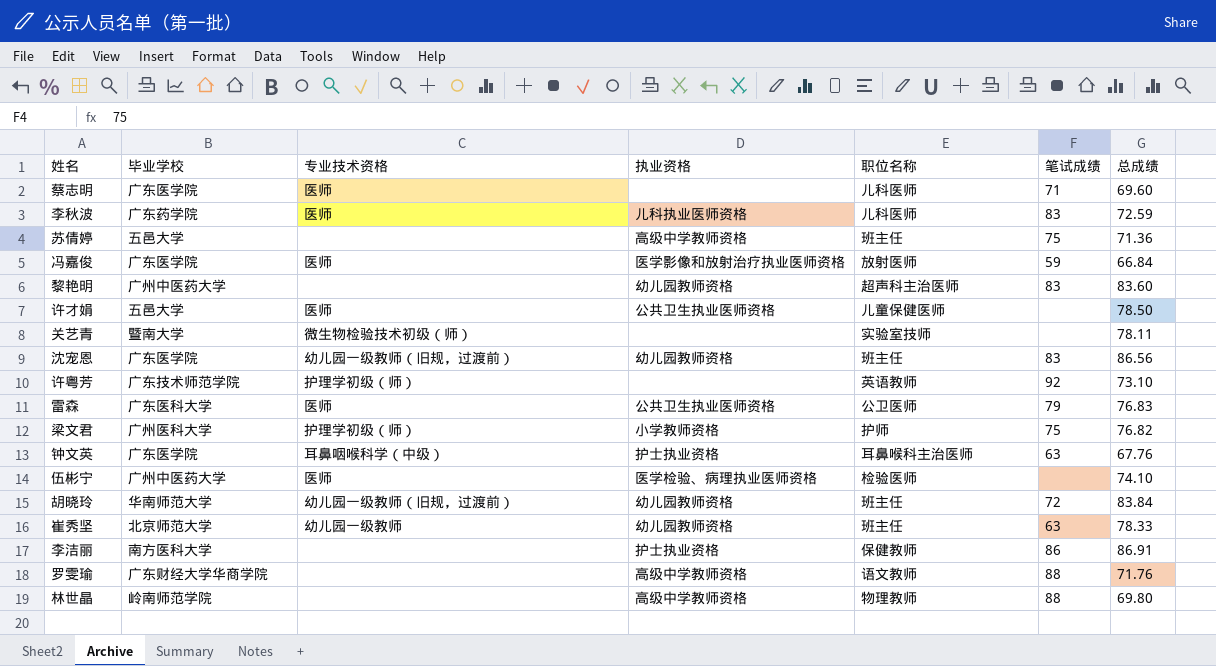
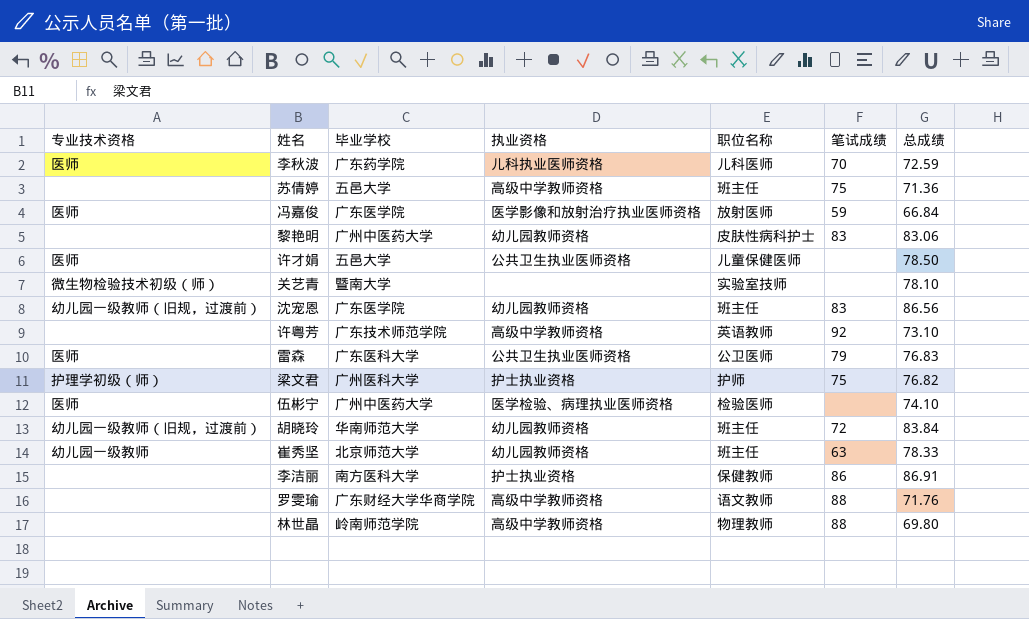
column 专业技术资格 | position: 3 -> 1
row 蔡志明: 广东医学院 | 医师 | none | 儿科医师 | 71 | 69.60 -> none
row 钟文英: 广东医学院 | 耳鼻咽喉科学（中级） | 护士执业资格 | 耳鼻喉科主治医师 | 63 | 67.76 -> none
李秋波 | 笔试成绩: 83 -> 70
黎艳明 | 职位名称: 超声科主治医师 -> 皮肤性病科护士
黎艳明 | 总成绩: 83.60 -> 83.06
关艺青 | 总成绩: 78.11 -> 78.10
许粤芳 | 专业技术资格: 护理学初级（师） -> none
许粤芳 | 执业资格: none -> 高级中学教师资格
梁文君 | 执业资格: 小学教师资格 -> 护士执业资格

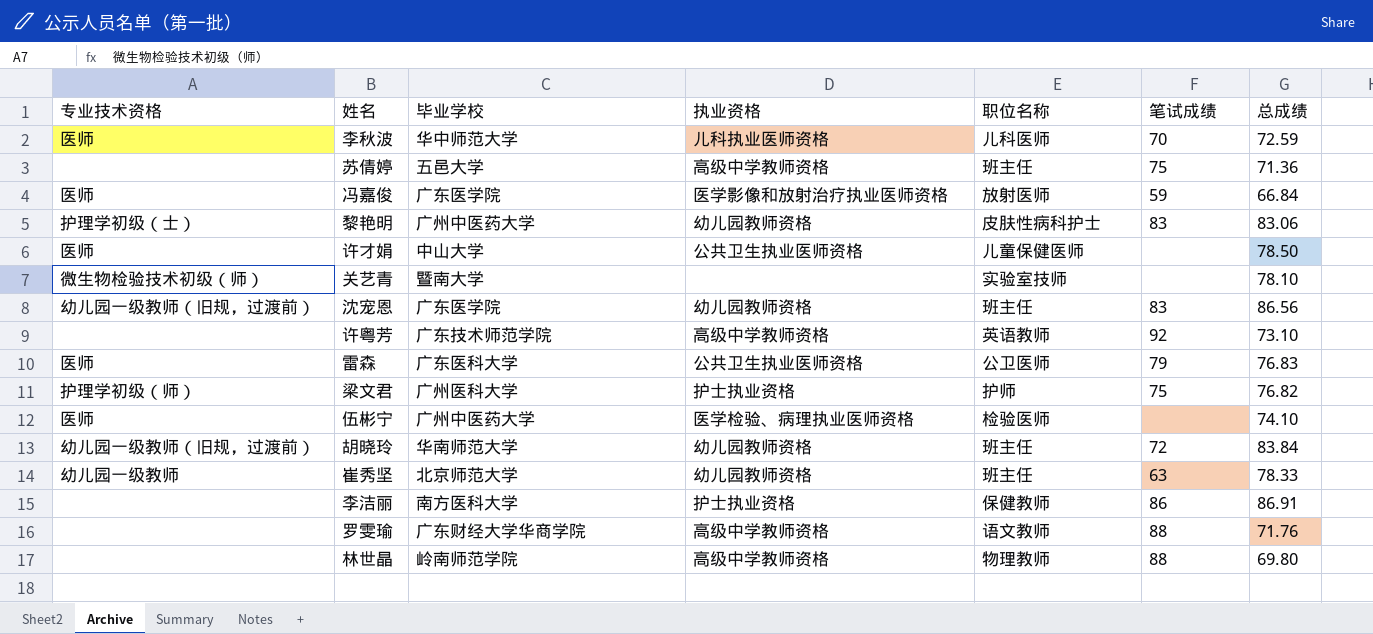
李秋波 | 毕业学校: 广东药学院 -> 华中师范大学
黎艳明 | 专业技术资格: none -> 护理学初级（士）
许才娟 | 毕业学校: 五邑大学 -> 中山大学

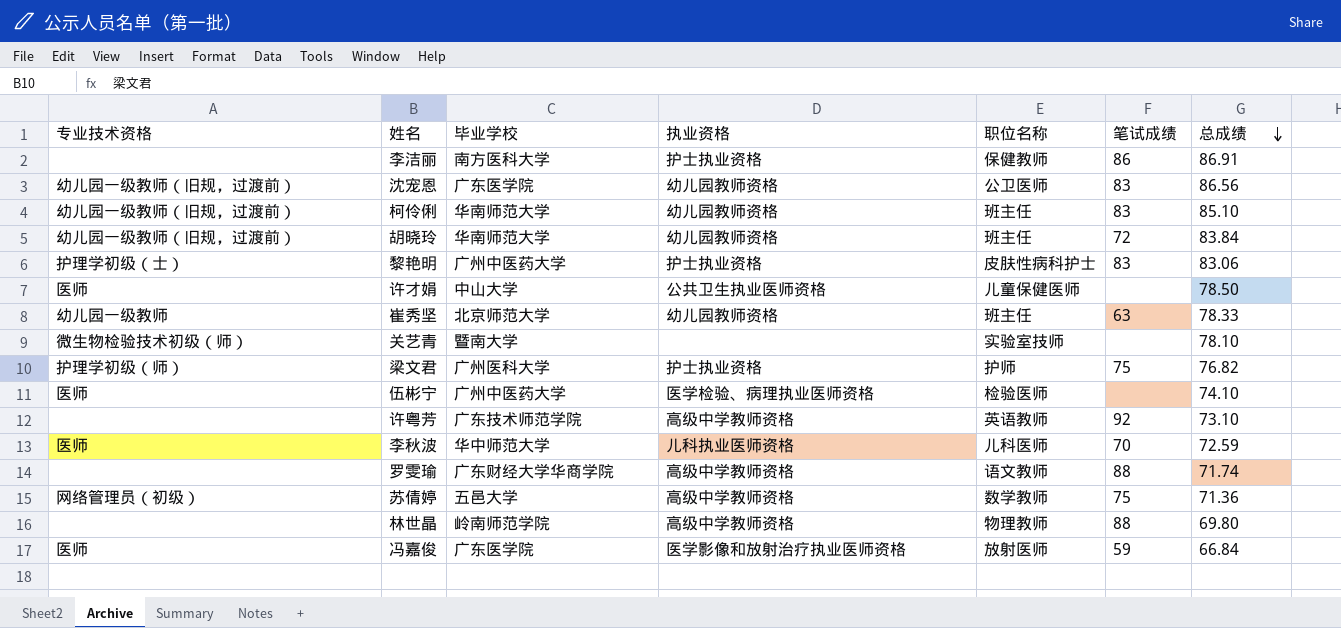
row order: none -> 总成绩 descending
row 雷森: 医师 | 广东医科大学 | 公共卫生执业医师资格 | 公卫医师 | 79 | 76.83 -> none
沈宠恩 | 职位名称: 班主任 -> 公卫医师
row 柯伶俐: none -> 幼儿园一级教师（旧规，过渡前） | 华南师范大学 | 幼儿园教师资格 | 班主任 | 83 | 85.10
黎艳明 | 执业资格: 幼儿园教师资格 -> 护士执业资格
罗雯瑜 | 总成绩: 71.76 -> 71.74
苏倩婷 | 专业技术资格: none -> 网络管理员（初级）
苏倩婷 | 职位名称: 班主任 -> 数学教师

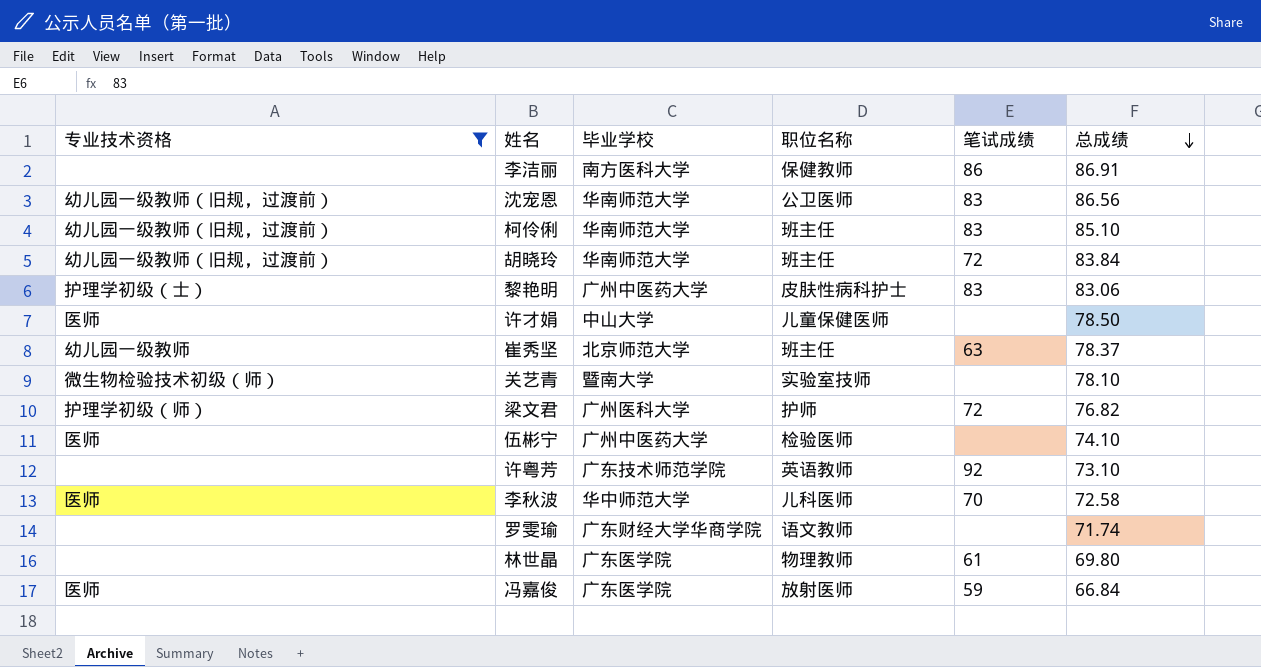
filter: none -> 专业技术资格 != 网络管理员（初级）
column 执业资格 | position: 4 -> none
沈宠恩 | 毕业学校: 广东医学院 -> 华南师范大学
崔秀坚 | 总成绩: 78.33 -> 78.37
梁文君 | 笔试成绩: 75 -> 72
李秋波 | 总成绩: 72.59 -> 72.58
罗雯瑜 | 笔试成绩: 88 -> none
林世晶 | 毕业学校: 岭南师范学院 -> 广东医学院
林世晶 | 笔试成绩: 88 -> 61

